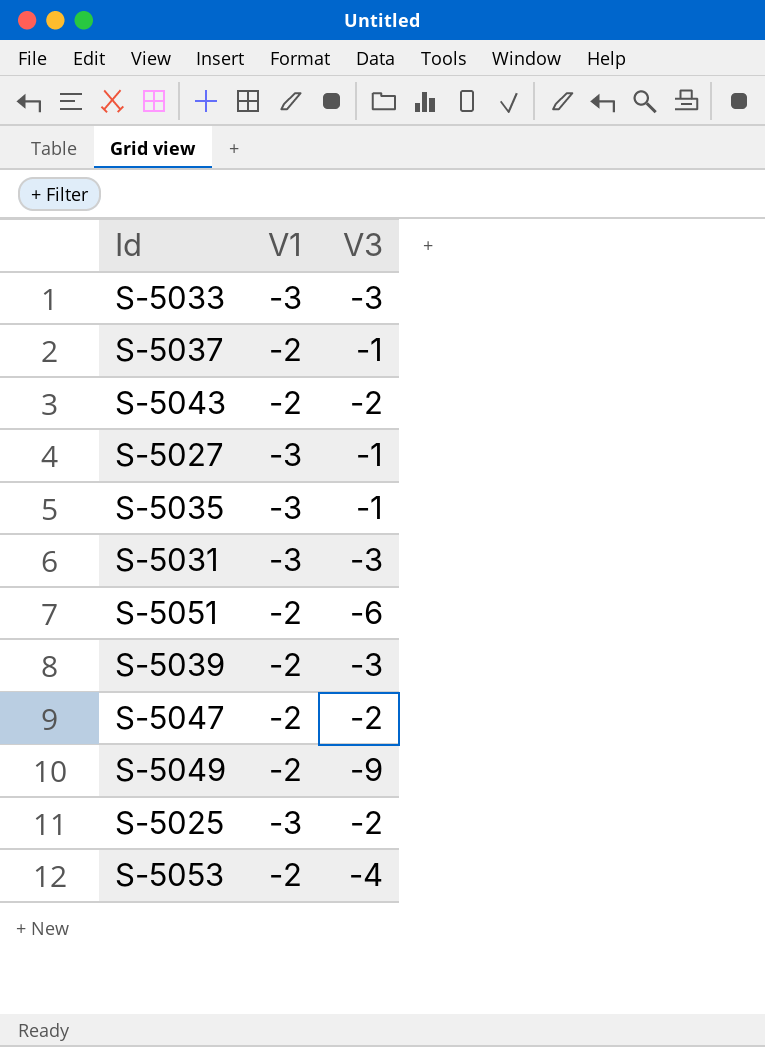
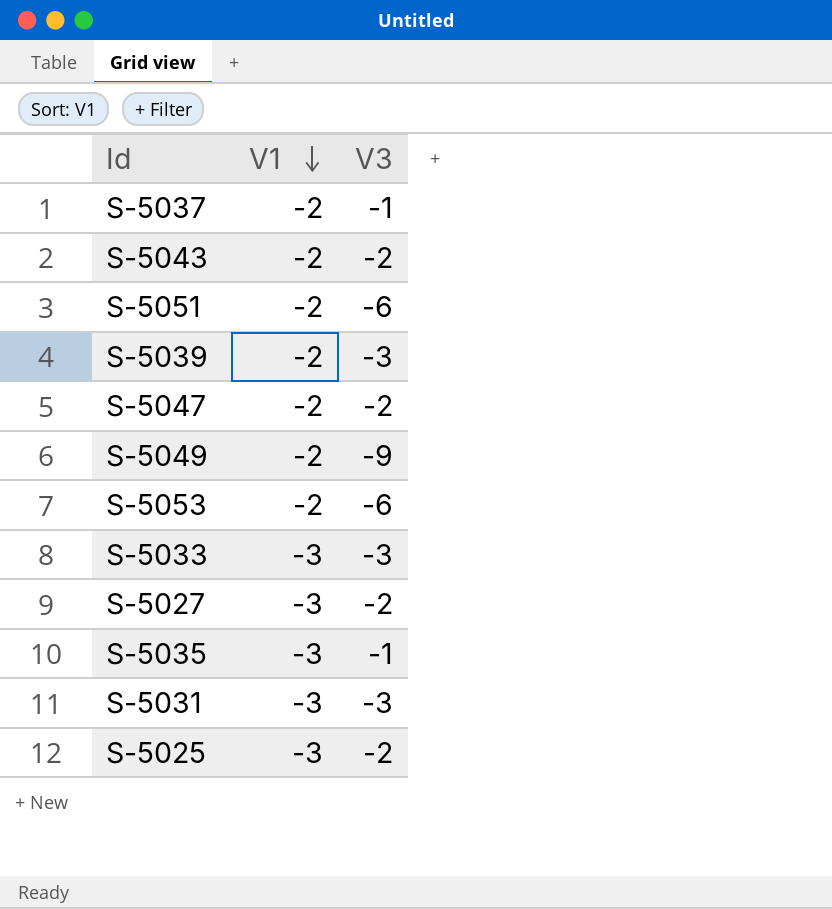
row order: none -> V1 descending
S-5053 | V3: -4 -> -6
S-5027 | V3: -1 -> -2

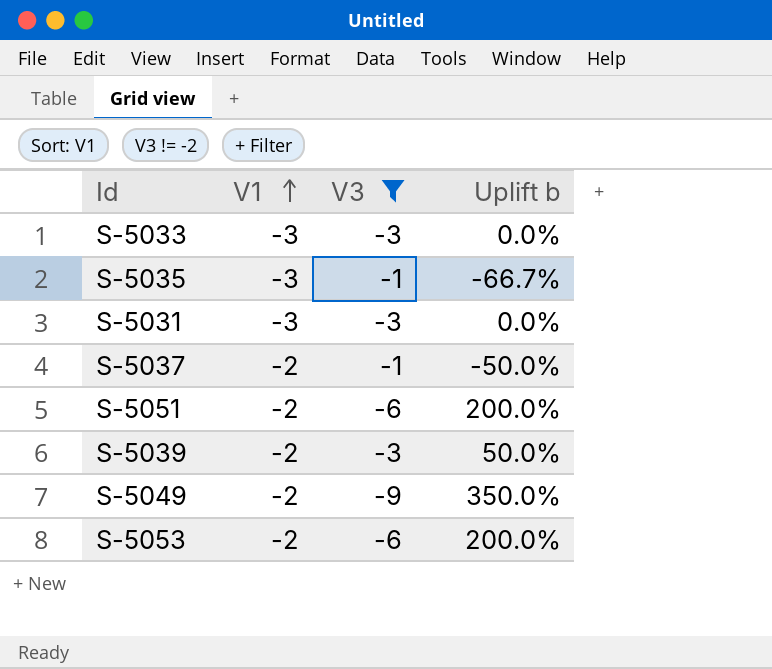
filter: none -> V3 != -2
row order: V1 descending -> V1 ascending
column Uplift b | formula: none -> ([V3] - [V1]) / [V1]

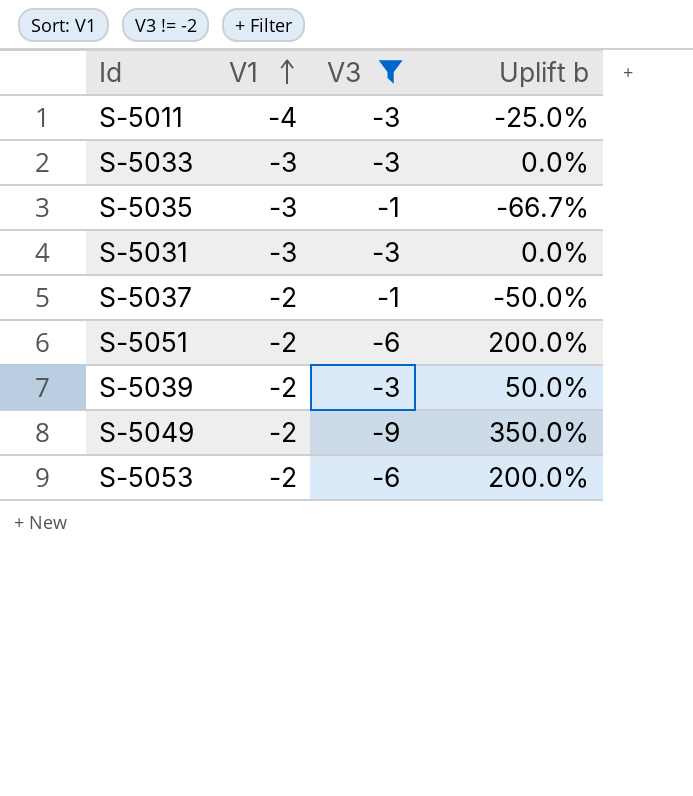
row S-5011: none -> -4 | -3 | -25.0%

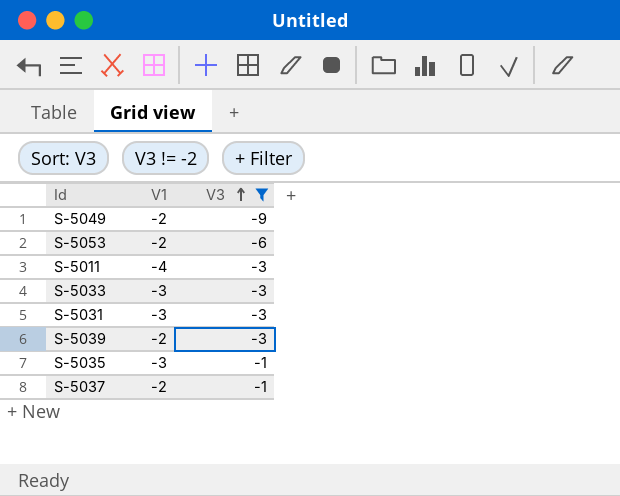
row order: V1 ascending -> V3 ascending
column Uplift b | formula: ([V3] - [V1]) / [V1] -> none
row S-5051: -2 | -6 | 200.0% -> none

